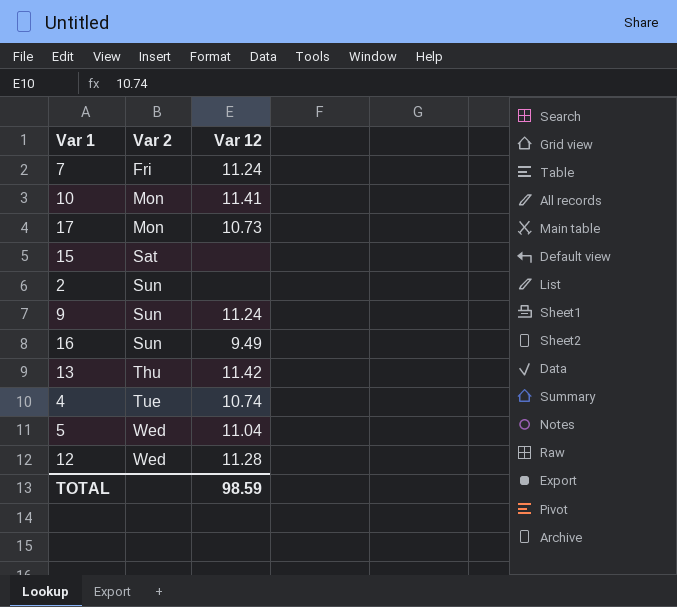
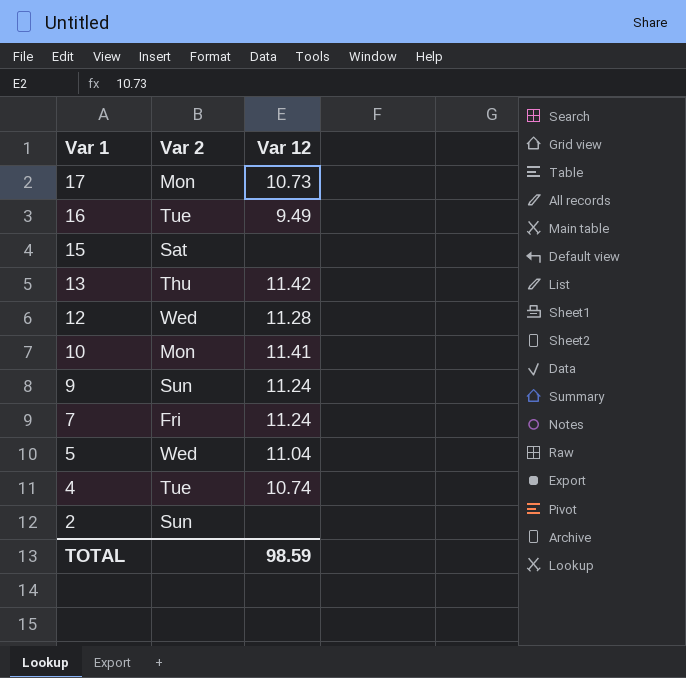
row order: Var 2 ascending -> Var 1 descending
16 | Var 2: Sun -> Tue

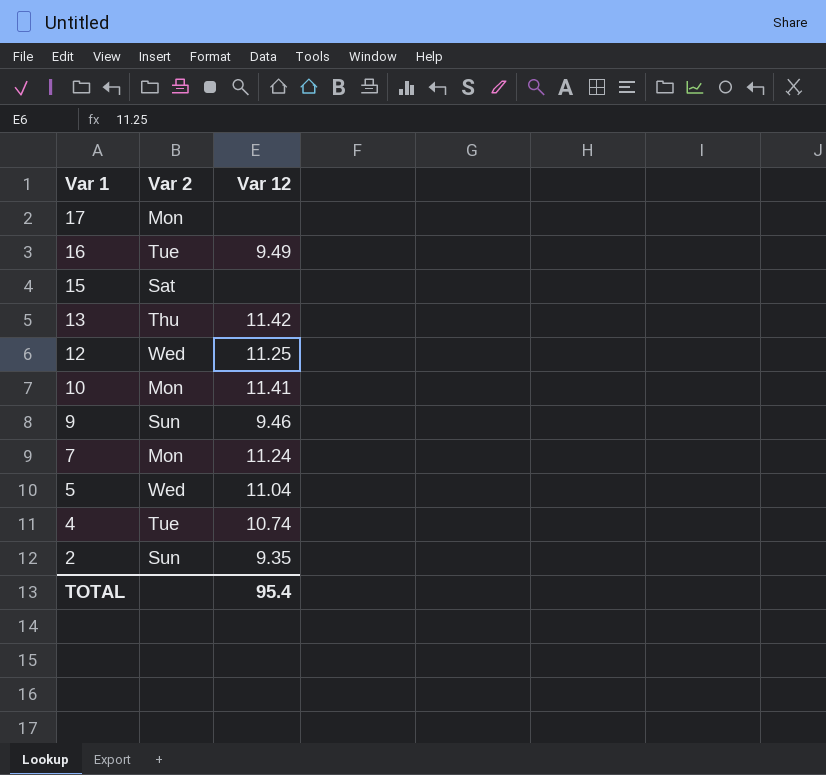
17 | Var 12: 10.73 -> none
12 | Var 12: 11.28 -> 11.25
9 | Var 12: 11.24 -> 9.46
7 | Var 2: Fri -> Mon
2 | Var 12: none -> 9.35
TOTAL | Var 12: 98.59 -> 95.4

